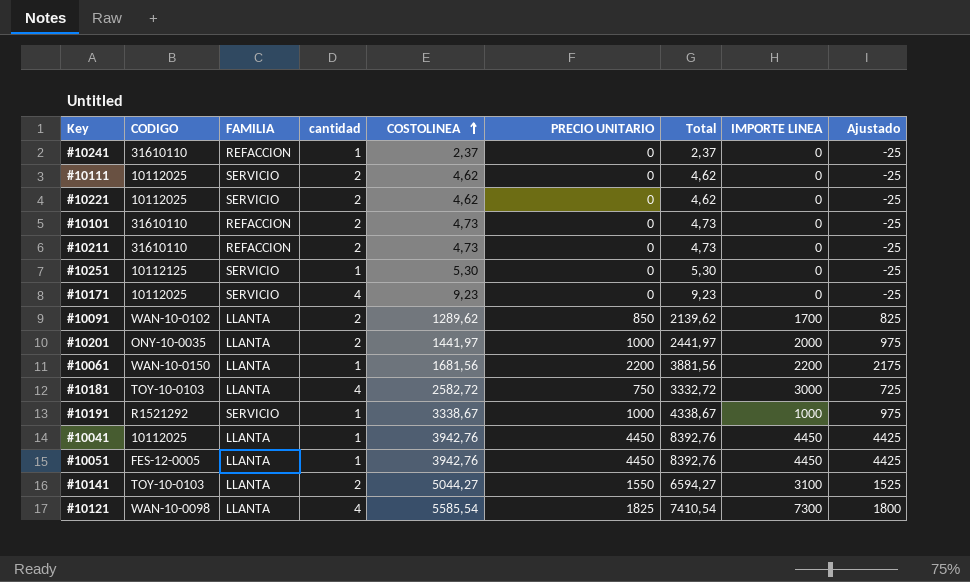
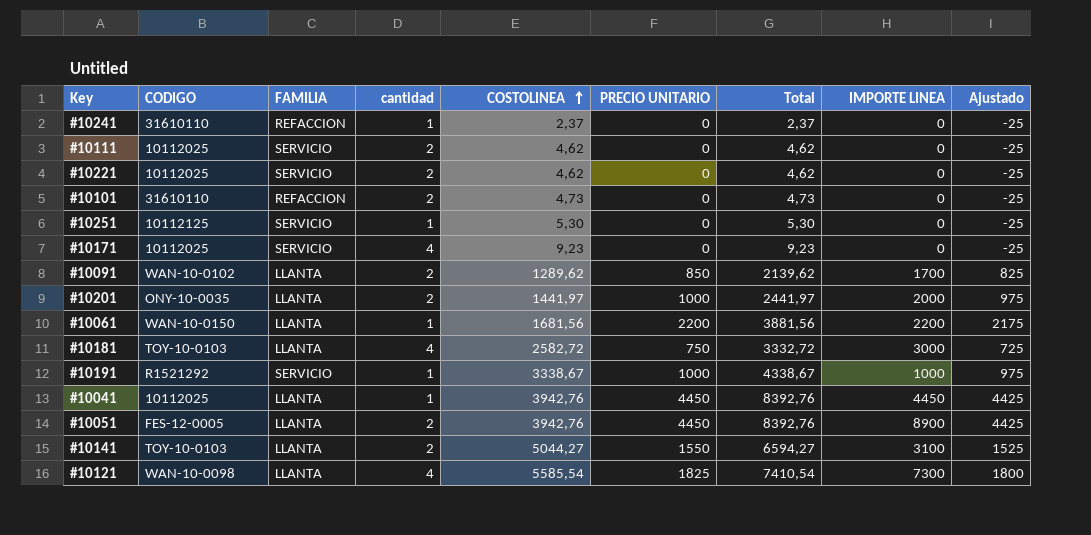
row #10211: 31610110 | REFACCION | 2 | 4,73 | 0 | 4,73 | 0 | -25 -> none
#10051 | cantidad: 1 -> 2
#10051 | IMPORTE LINEA: 4450 -> 8900

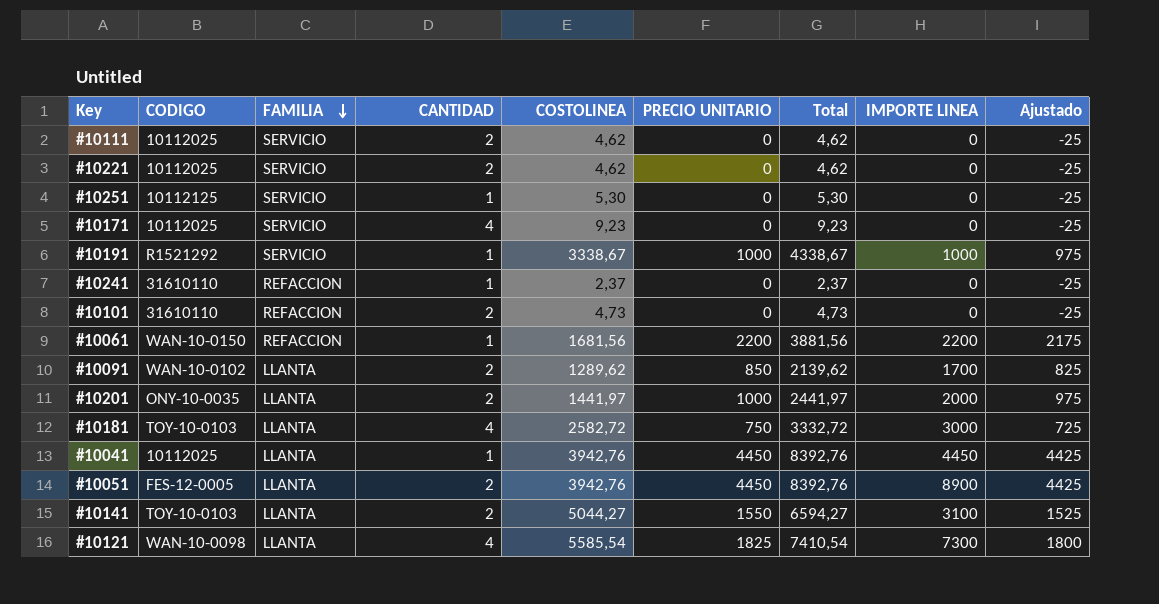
row order: COSTOLINEA ascending -> FAMILIA descending
column name: cantidad -> CANTIDAD
#10061 | FAMILIA: LLANTA -> REFACCION

